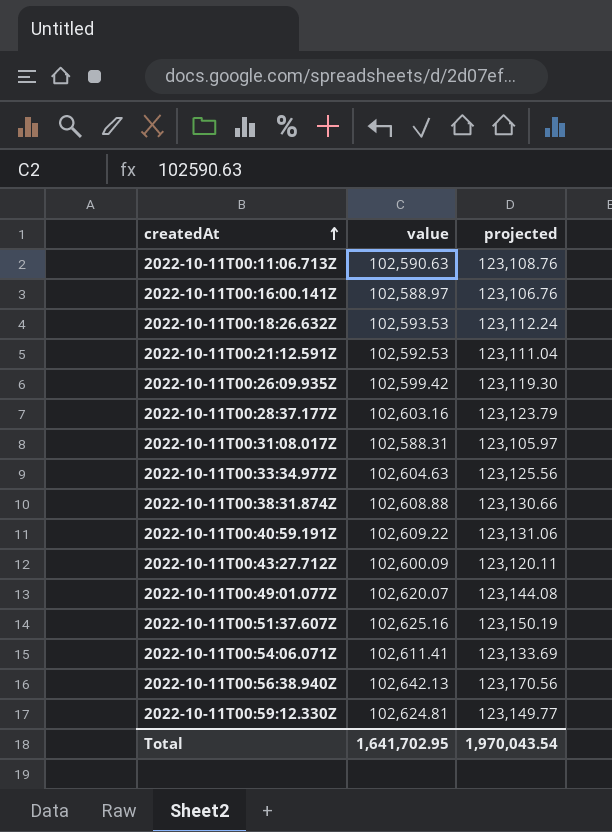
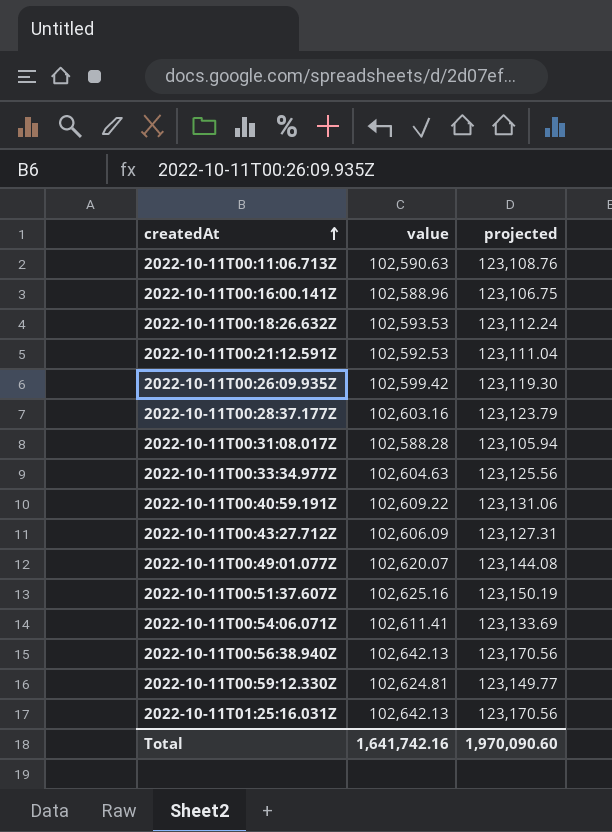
row 2022-10-11T00:38:31.874Z: 102,608.88 | 123,130.66 -> none
2022-10-11T00:16:00.141Z | value: 102,588.97 -> 102,588.96
2022-10-11T00:16:00.141Z | projected: 123,106.76 -> 123,106.75
2022-10-11T00:31:08.017Z | value: 102,588.31 -> 102,588.28
2022-10-11T00:31:08.017Z | projected: 123,105.97 -> 123,105.94
2022-10-11T00:43:27.712Z | value: 102,600.09 -> 102,606.09
2022-10-11T00:43:27.712Z | projected: 123,120.11 -> 123,127.31
row 2022-10-11T01:25:16.031Z: none -> 102,642.13 | 123,170.56
Total | value: 1,641,702.95 -> 1,641,742.16
Total | projected: 1,970,043.54 -> 1,970,090.60

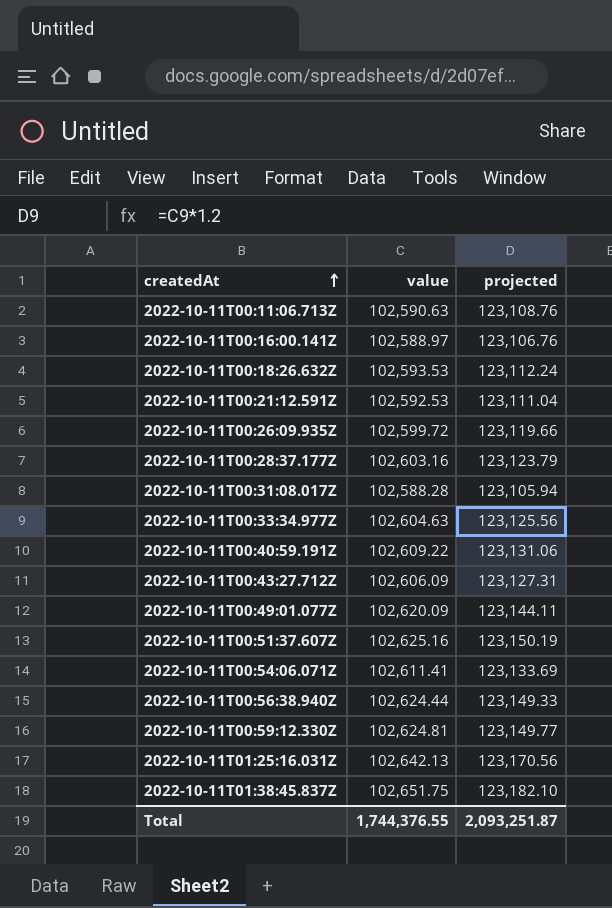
2022-10-11T00:16:00.141Z | value: 102,588.96 -> 102,588.97
2022-10-11T00:16:00.141Z | projected: 123,106.75 -> 123,106.76
2022-10-11T00:26:09.935Z | value: 102,599.42 -> 102,599.72
2022-10-11T00:26:09.935Z | projected: 123,119.30 -> 123,119.66
2022-10-11T00:49:01.077Z | value: 102,620.07 -> 102,620.09
2022-10-11T00:49:01.077Z | projected: 123,144.08 -> 123,144.11
2022-10-11T00:56:38.940Z | value: 102,642.13 -> 102,624.44
2022-10-11T00:56:38.940Z | projected: 123,170.56 -> 123,149.33
row 2022-10-11T01:38:45.837Z: none -> 102,651.75 | 123,182.10
Total | value: 1,641,742.16 -> 1,744,376.55
Total | projected: 1,970,090.60 -> 2,093,251.87

